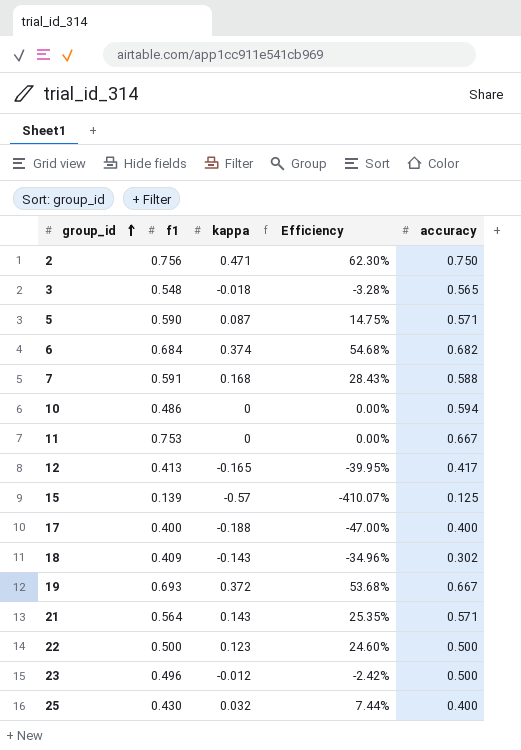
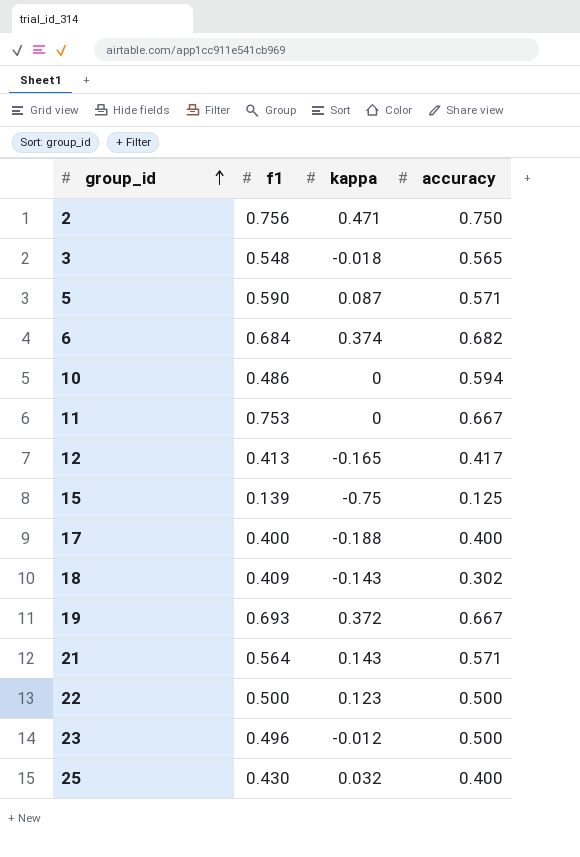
column Efficiency | formula: [kappa] / [f1] -> none
row 7: 0.591 | 0.168 | 28.43% | 0.588 -> none
15 | kappa: -0.57 -> -0.75

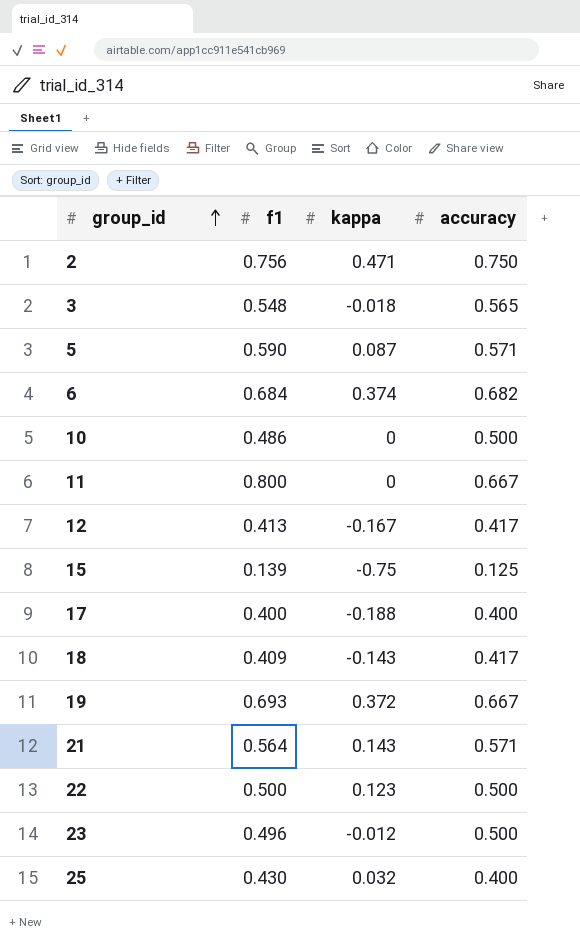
10 | accuracy: 0.594 -> 0.500
11 | f1: 0.753 -> 0.800
12 | kappa: -0.165 -> -0.167
18 | accuracy: 0.302 -> 0.417

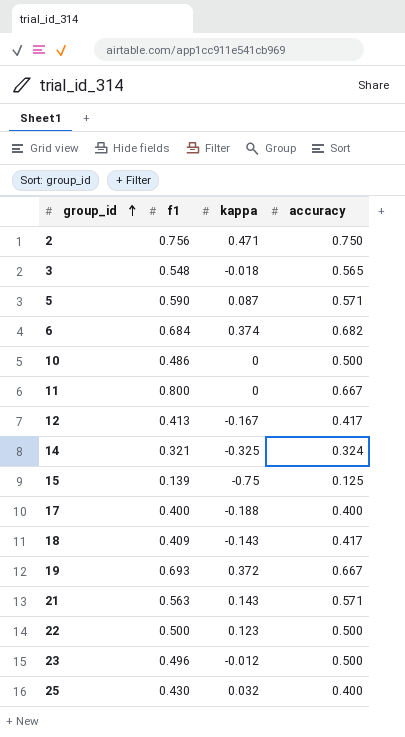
row 14: none -> 0.321 | -0.325 | 0.324
21 | f1: 0.564 -> 0.563

